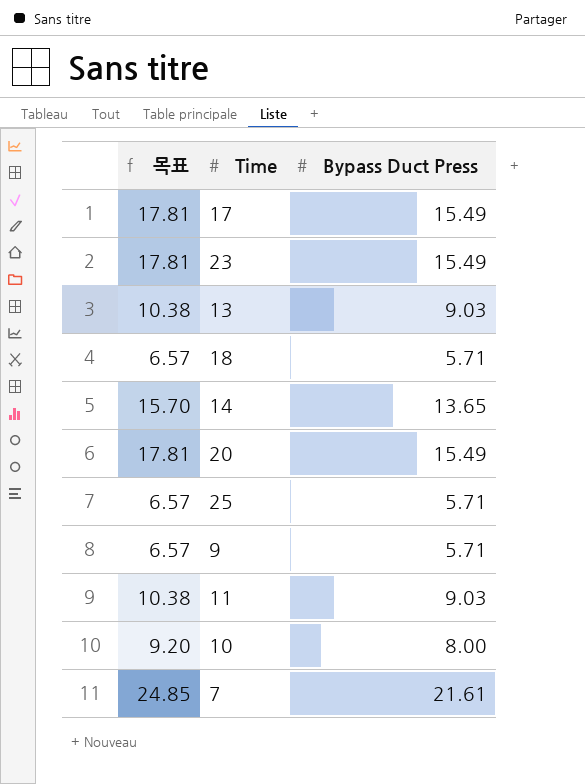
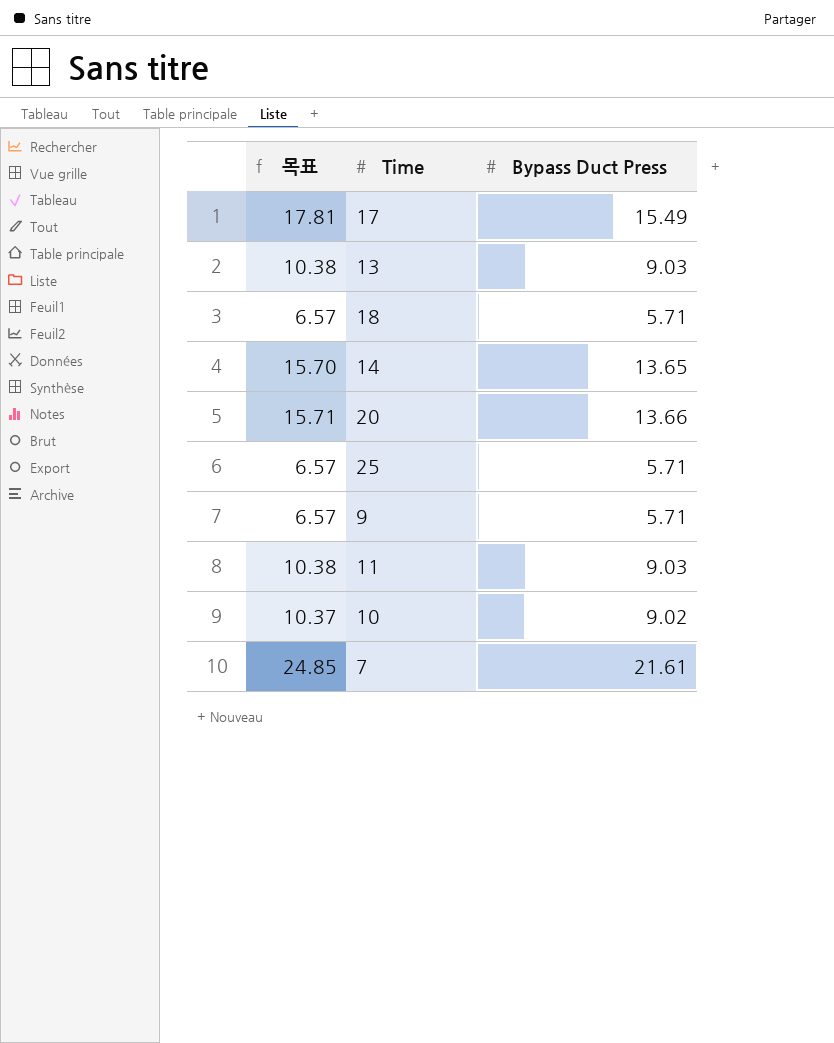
row 23: 17.81 | 15.49 -> none
20 | 목표: 17.81 -> 15.71
20 | Bypass Duct Press: 15.49 -> 13.66
10 | 목표: 9.20 -> 10.37
10 | Bypass Duct Press: 8.00 -> 9.02

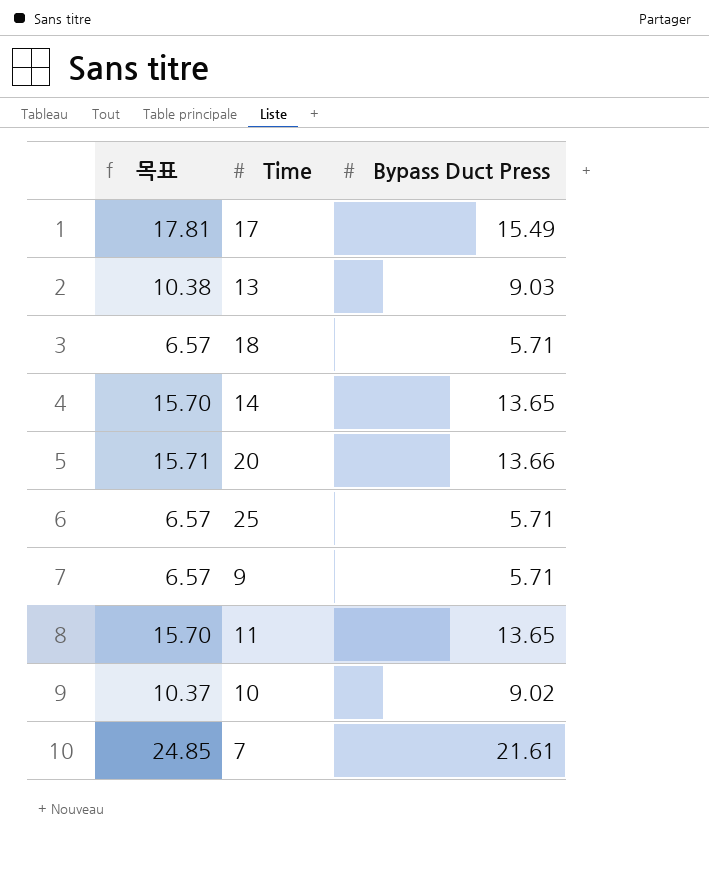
11 | 목표: 10.38 -> 15.70
11 | Bypass Duct Press: 9.03 -> 13.65

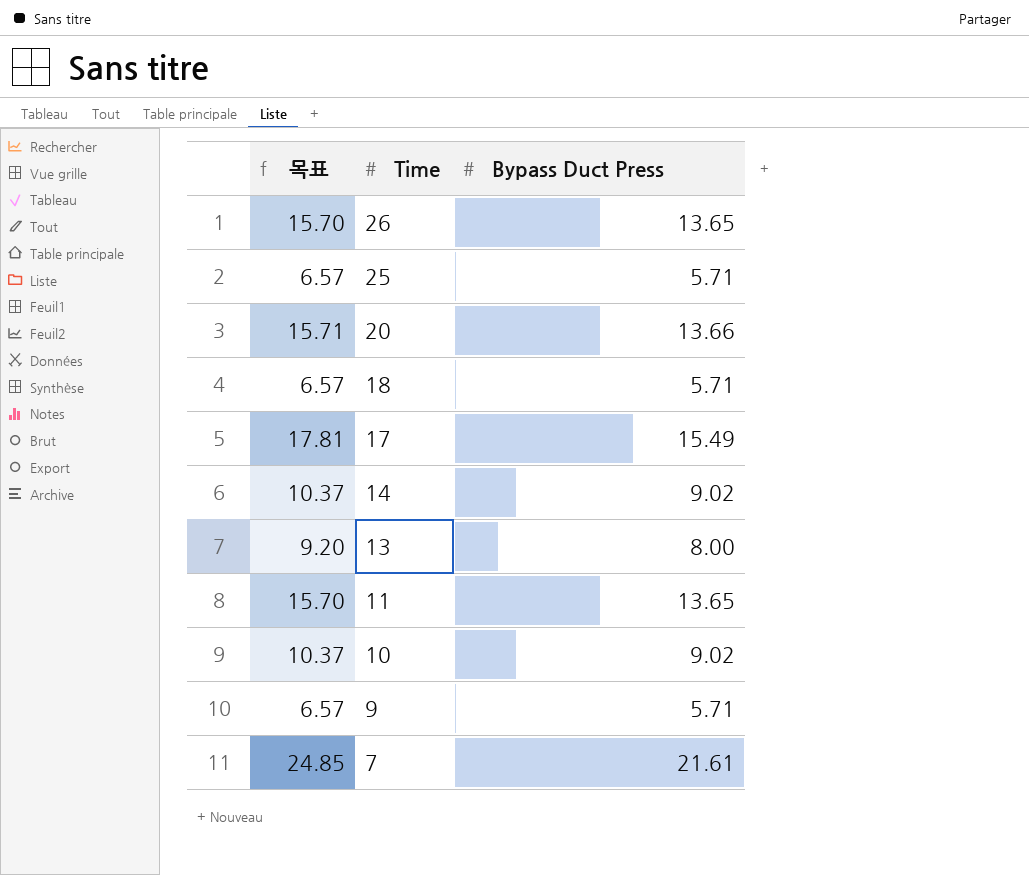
row order: none -> Time descending
row 26: none -> 15.70 | 13.65
14 | 목표: 15.70 -> 10.37
14 | Bypass Duct Press: 13.65 -> 9.02
13 | 목표: 10.38 -> 9.20
13 | Bypass Duct Press: 9.03 -> 8.00

